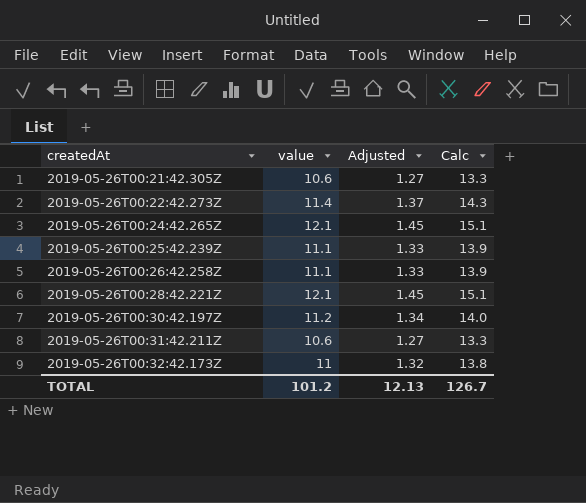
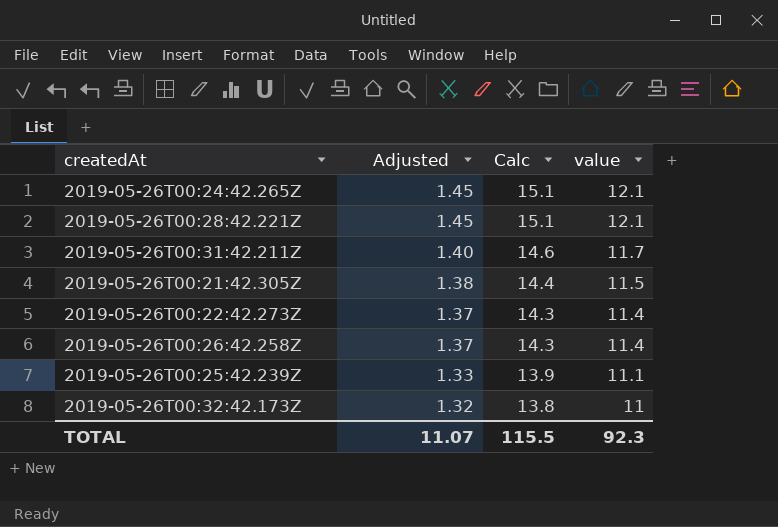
row order: createdAt ascending -> Adjusted descending
column value | position: 2 -> 4
row 2019-05-26T00:30:42.197Z: 11.2 | 1.34 | 14.0 -> none
2019-05-26T00:31:42.211Z | Adjusted: 1.27 -> 1.40
2019-05-26T00:31:42.211Z | Calc: 13.3 -> 14.6
2019-05-26T00:31:42.211Z | value: 10.6 -> 11.7
2019-05-26T00:21:42.305Z | Adjusted: 1.27 -> 1.38
2019-05-26T00:21:42.305Z | Calc: 13.3 -> 14.4
2019-05-26T00:21:42.305Z | value: 10.6 -> 11.5
2019-05-26T00:26:42.258Z | Adjusted: 1.33 -> 1.37
2019-05-26T00:26:42.258Z | Calc: 13.9 -> 14.3
2019-05-26T00:26:42.258Z | value: 11.1 -> 11.4
TOTAL | Adjusted: 12.13 -> 11.07
TOTAL | Calc: 126.7 -> 115.5
TOTAL | value: 101.2 -> 92.3

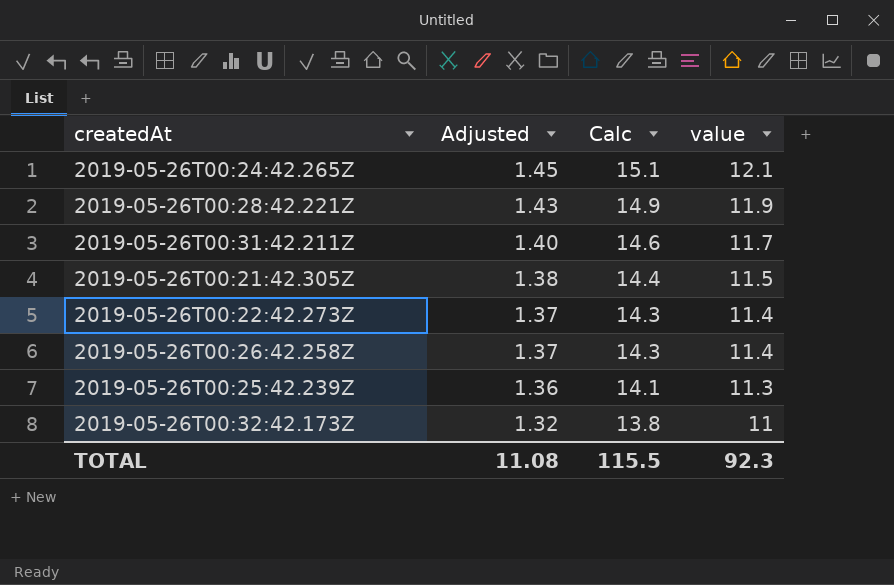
2019-05-26T00:28:42.221Z | Adjusted: 1.45 -> 1.43
2019-05-26T00:28:42.221Z | Calc: 15.1 -> 14.9
2019-05-26T00:28:42.221Z | value: 12.1 -> 11.9
2019-05-26T00:25:42.239Z | Adjusted: 1.33 -> 1.36
2019-05-26T00:25:42.239Z | Calc: 13.9 -> 14.1
2019-05-26T00:25:42.239Z | value: 11.1 -> 11.3
TOTAL | Adjusted: 11.07 -> 11.08

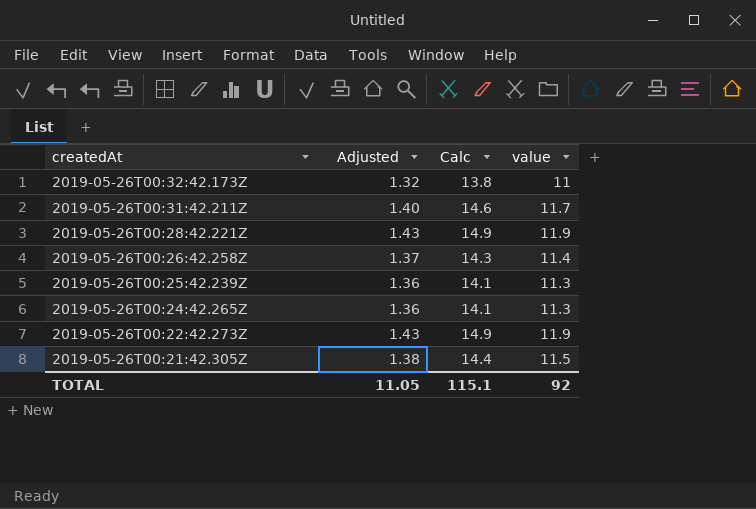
row order: Adjusted descending -> createdAt descending
2019-05-26T00:24:42.265Z | Adjusted: 1.45 -> 1.36
2019-05-26T00:24:42.265Z | Calc: 15.1 -> 14.1
2019-05-26T00:24:42.265Z | value: 12.1 -> 11.3
2019-05-26T00:22:42.273Z | Adjusted: 1.37 -> 1.43
2019-05-26T00:22:42.273Z | Calc: 14.3 -> 14.9
2019-05-26T00:22:42.273Z | value: 11.4 -> 11.9
TOTAL | Adjusted: 11.08 -> 11.05
TOTAL | Calc: 115.5 -> 115.1
TOTAL | value: 92.3 -> 92

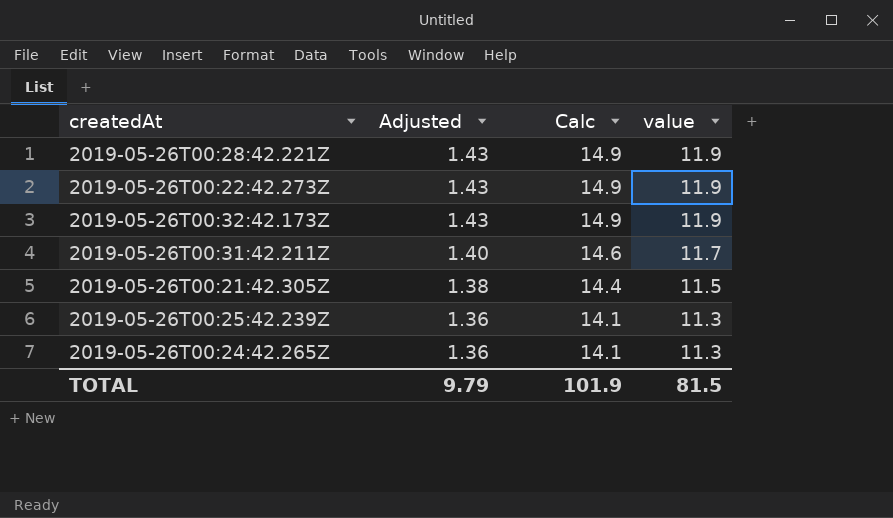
row order: createdAt descending -> Adjusted descending
row 2019-05-26T00:26:42.258Z: 1.37 | 14.3 | 11.4 -> none
2019-05-26T00:32:42.173Z | Adjusted: 1.32 -> 1.43
2019-05-26T00:32:42.173Z | Calc: 13.8 -> 14.9
2019-05-26T00:32:42.173Z | value: 11 -> 11.9
TOTAL | Adjusted: 11.05 -> 9.79
TOTAL | Calc: 115.1 -> 101.9
TOTAL | value: 92 -> 81.5

